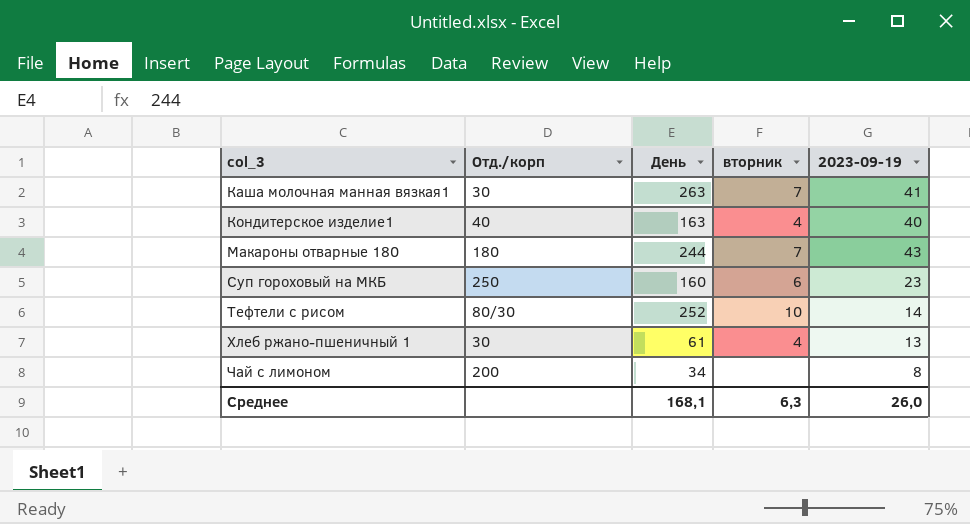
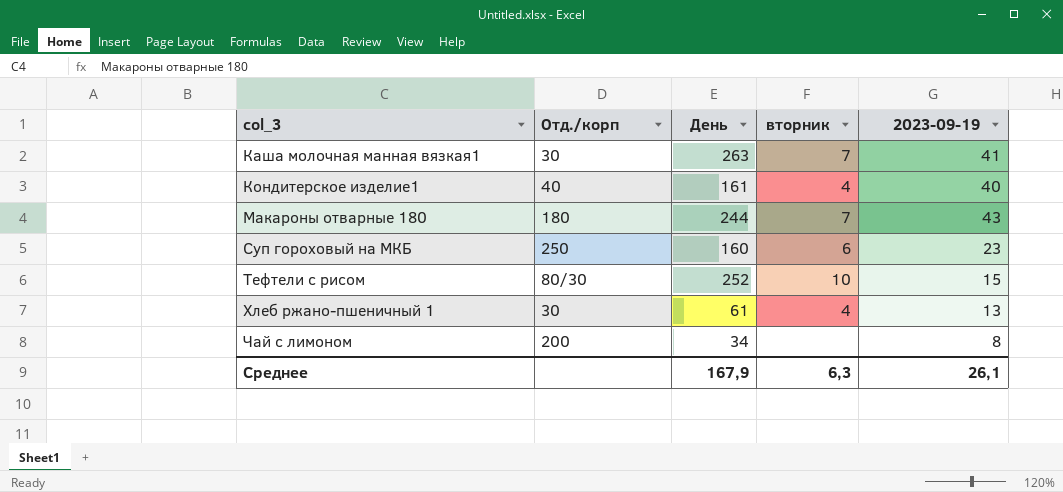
Кондитерское изделие1 | День: 163 -> 161
Тефтели с рисом | 2023-09-19: 14 -> 15
Среднее | День: 168,1 -> 167,9
Среднее | 2023-09-19: 26,0 -> 26,1

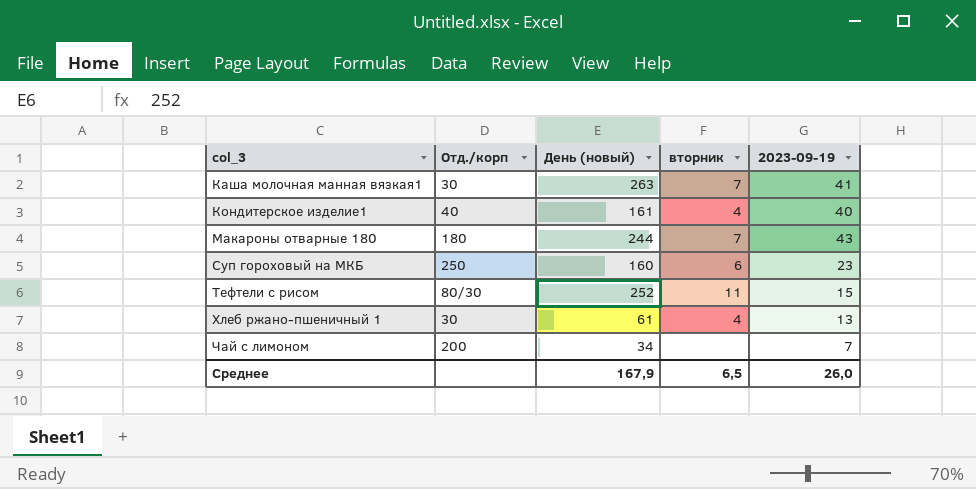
column name: День -> День (новый)
Тефтели с рисом | вторник: 10 -> 11
Чай с лимоном | 2023-09-19: 8 -> 7
Среднее | вторник: 6,3 -> 6,5
Среднее | 2023-09-19: 26,1 -> 26,0

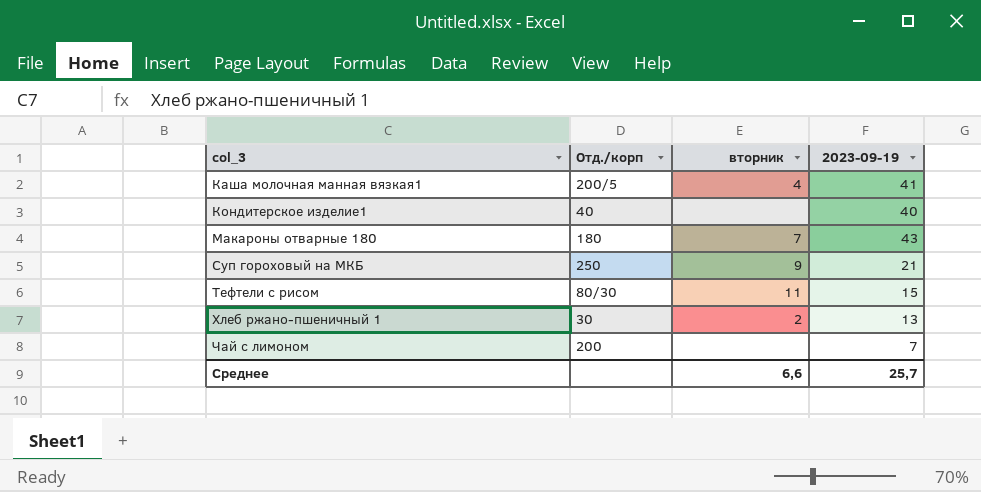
column День (новый) | position: 3 -> none
Каша молочная манная вязкая1 | Отд./корп: 30 -> 200/5
Каша молочная манная вязкая1 | вторник: 7 -> 4
Кондитерское изделие1 | вторник: 4 -> none
Суп гороховый на МКБ | вторник: 6 -> 9
Суп гороховый на МКБ | 2023-09-19: 23 -> 21
Хлеб ржано-пшеничный 1 | вторник: 4 -> 2
Среднее | вторник: 6,5 -> 6,6
Среднее | 2023-09-19: 26,0 -> 25,7

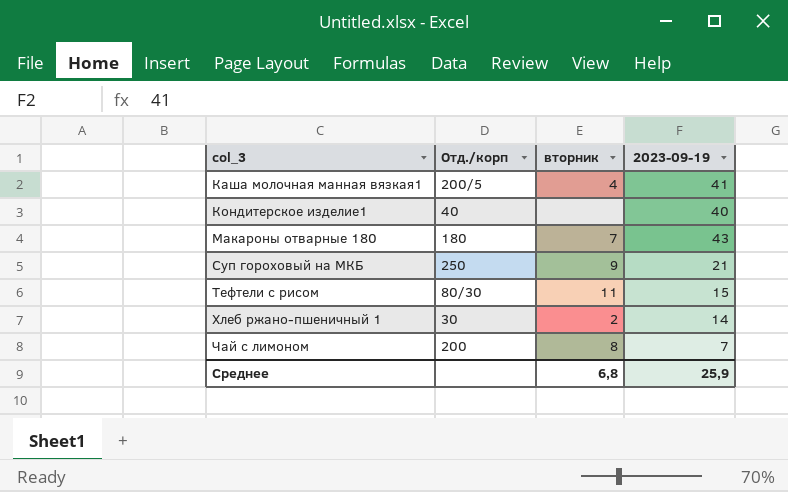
Хлеб ржано-пшеничный 1 | 2023-09-19: 13 -> 14
Чай с лимоном | вторник: none -> 8
Среднее | вторник: 6,6 -> 6,8
Среднее | 2023-09-19: 25,7 -> 25,9

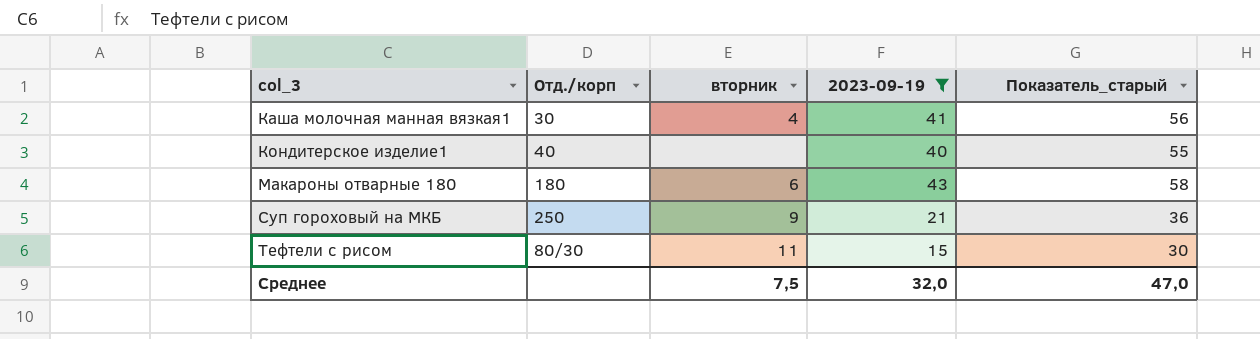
filter: none -> 2023-09-19 >= 15
column Показатель_старый | formula: none -> [2023-09-19] + 15
Каша молочная манная вязкая1 | Отд./корп: 200/5 -> 30
Макароны отварные 180 | вторник: 7 -> 6
Среднее | вторник: 6,8 -> 7,5
Среднее | 2023-09-19: 25,9 -> 32,0

